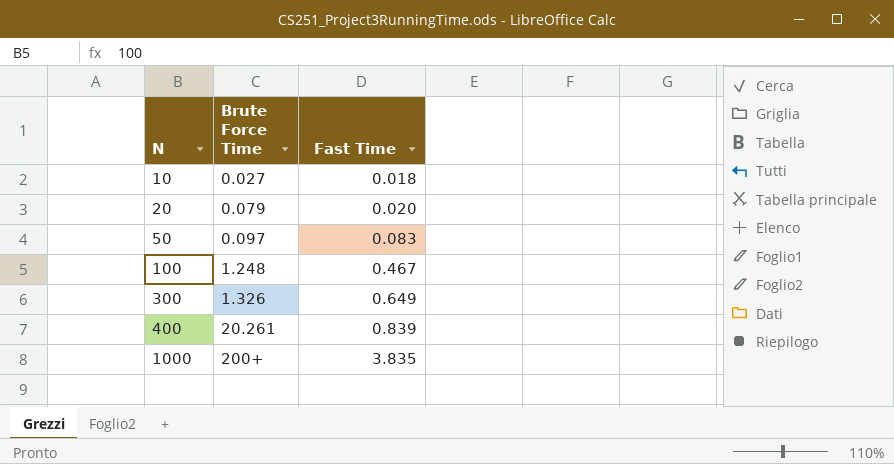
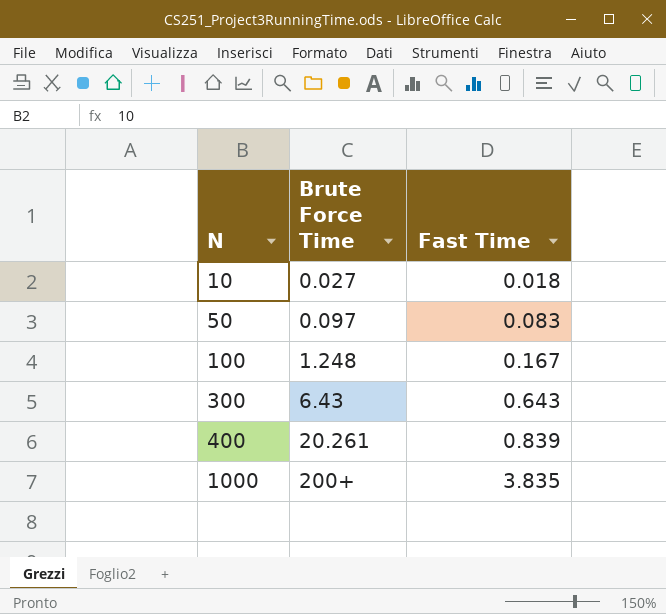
row 20: 0.079 | 0.020 -> none
100 | Fast Time: 0.467 -> 0.167
300 | Brute Force Time: 1.326 -> 6.43
300 | Fast Time: 0.649 -> 0.643

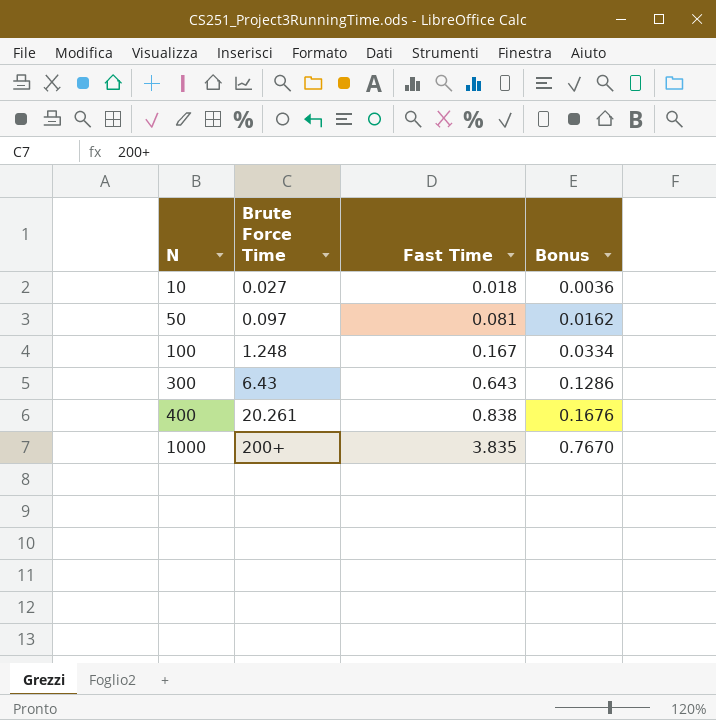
column Bonus | formula: none -> [Fast Time] * 0.2
50 | Fast Time: 0.083 -> 0.081
400 | Fast Time: 0.839 -> 0.838

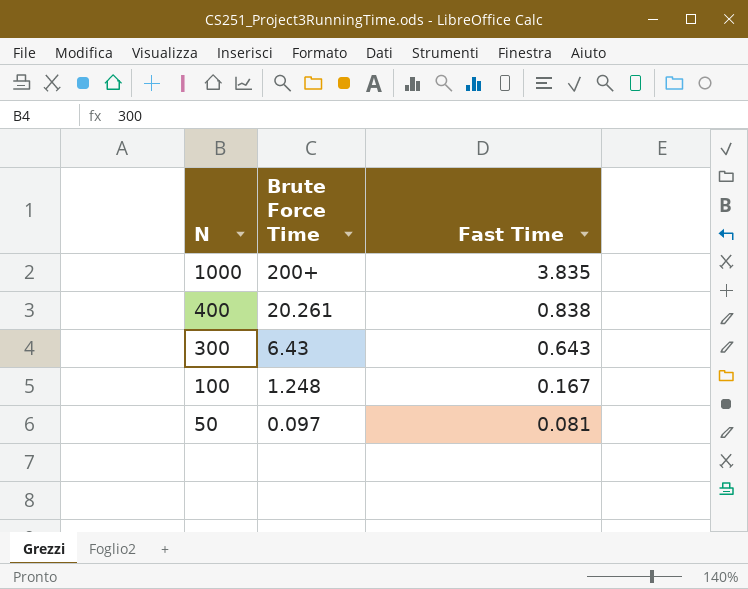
row order: N ascending -> N descending
column Bonus | formula: [Fast Time] * 0.2 -> none
row 10: 0.027 | 0.018 | 0.0036 -> none

